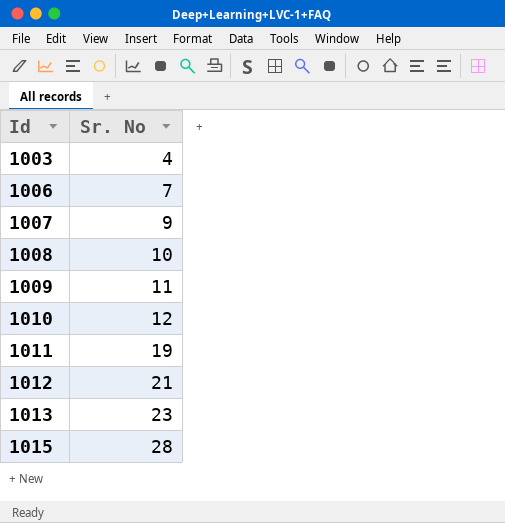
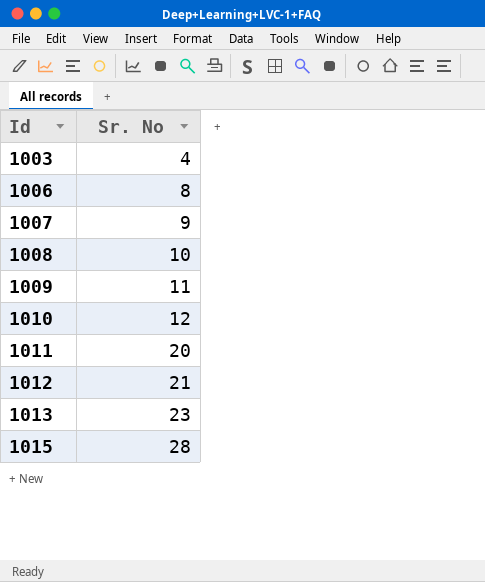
1006 | Sr. No: 7 -> 8
1011 | Sr. No: 19 -> 20

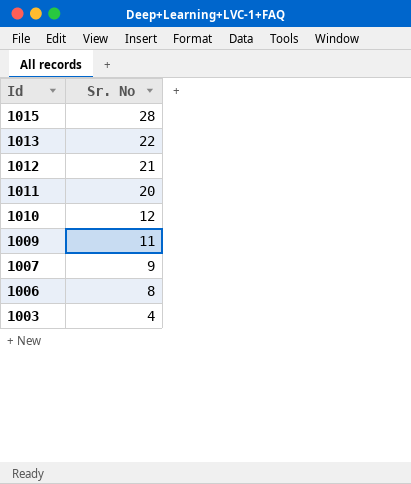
row order: Id ascending -> Id descending
row 1008: 10 -> none
1013 | Sr. No: 23 -> 22

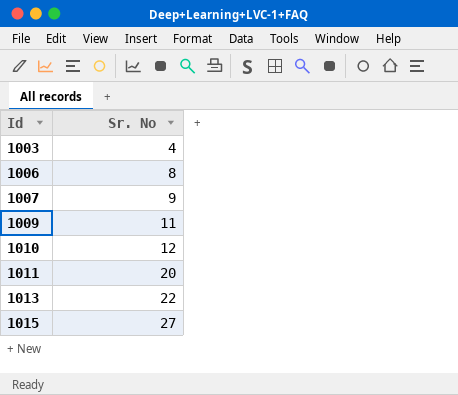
row order: Id descending -> Id ascending
row 1012: 21 -> none
1015 | Sr. No: 28 -> 27

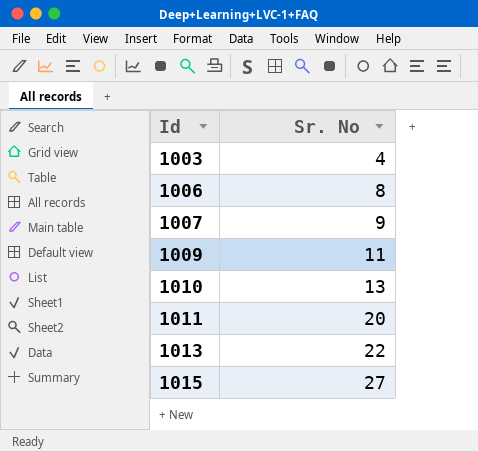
1010 | Sr. No: 12 -> 13

